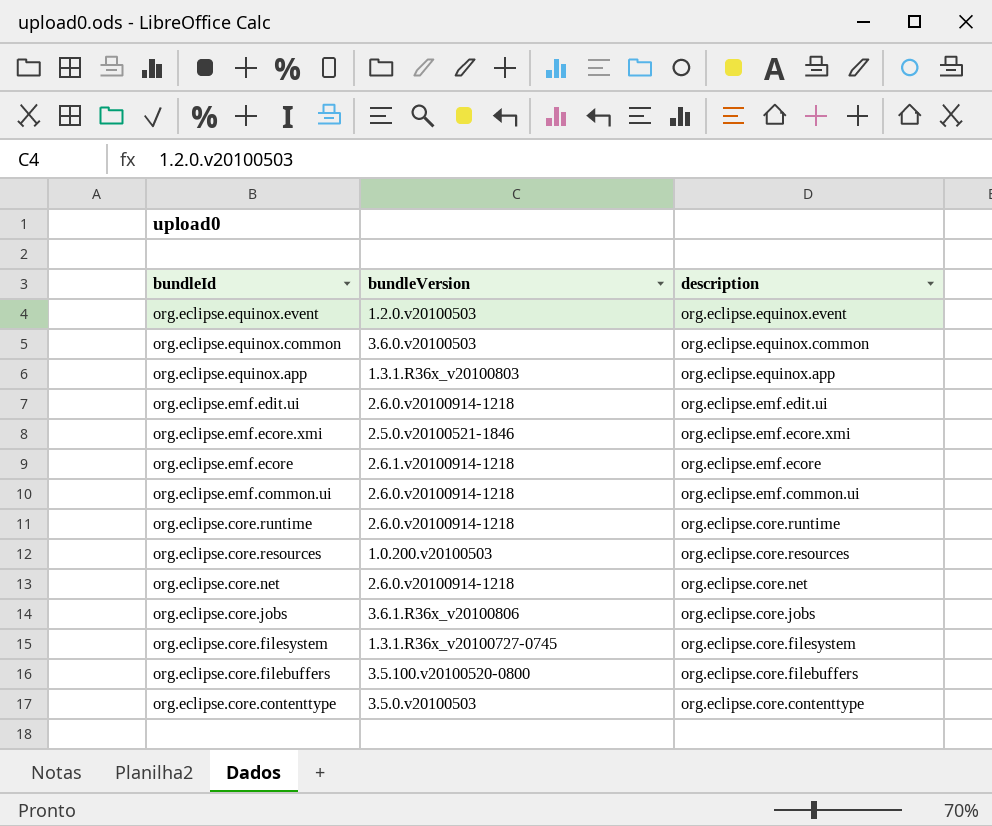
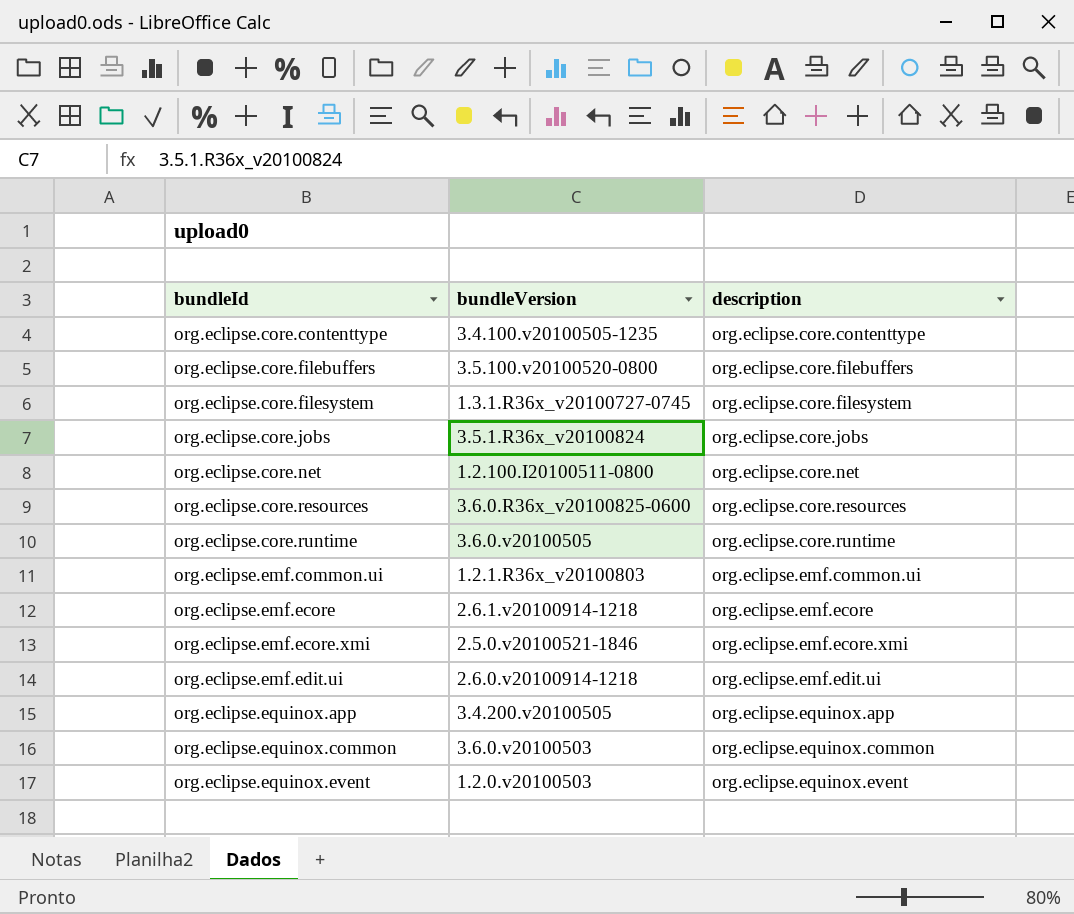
row order: bundleId descending -> bundleId ascending
org.eclipse.core.contenttype | bundleVersion: 3.5.0.v20100503 -> 3.4.100.v20100505-1235
org.eclipse.core.jobs | bundleVersion: 3.6.1.R36x_v20100806 -> 3.5.1.R36x_v20100824
org.eclipse.core.net | bundleVersion: 2.6.0.v20100914-1218 -> 1.2.100.I20100511-0800
org.eclipse.core.resources | bundleVersion: 1.0.200.v20100503 -> 3.6.0.R36x_v20100825-0600
org.eclipse.core.runtime | bundleVersion: 2.6.0.v20100914-1218 -> 3.6.0.v20100505
org.eclipse.emf.common.ui | bundleVersion: 2.6.0.v20100914-1218 -> 1.2.1.R36x_v20100803
org.eclipse.equinox.app | bundleVersion: 1.3.1.R36x_v20100803 -> 3.4.200.v20100505

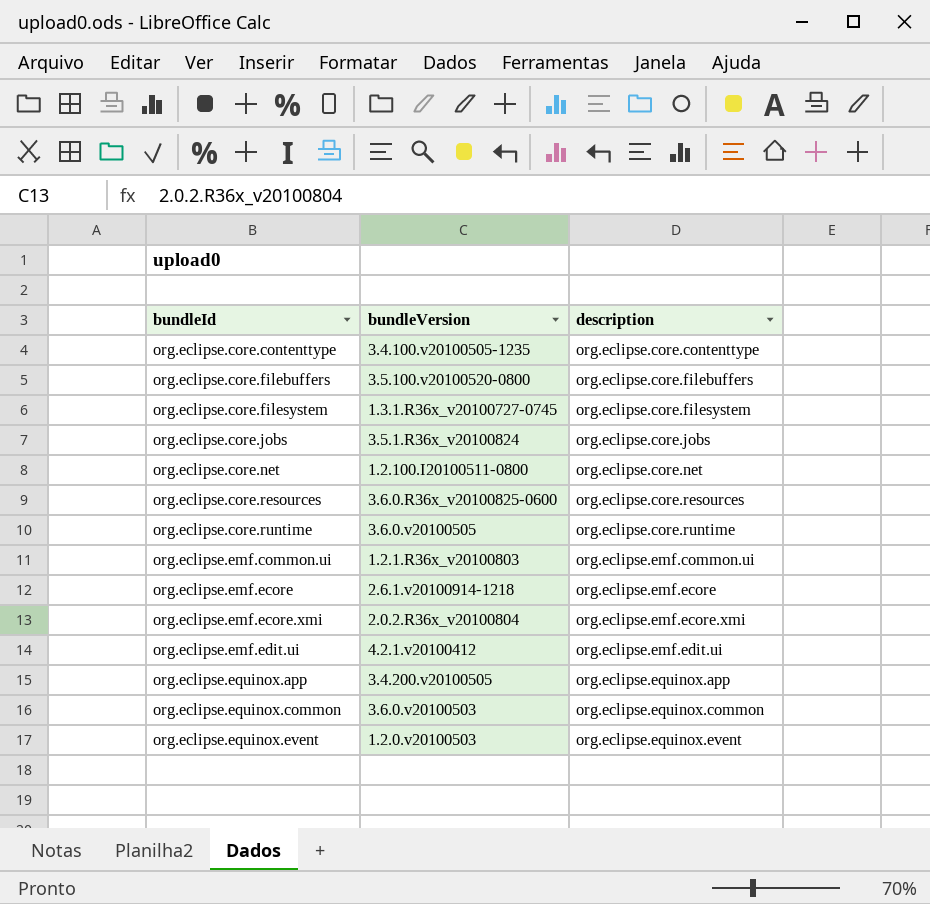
org.eclipse.emf.ecore.xmi | bundleVersion: 2.5.0.v20100521-1846 -> 2.0.2.R36x_v20100804
org.eclipse.emf.edit.ui | bundleVersion: 2.6.0.v20100914-1218 -> 4.2.1.v20100412

